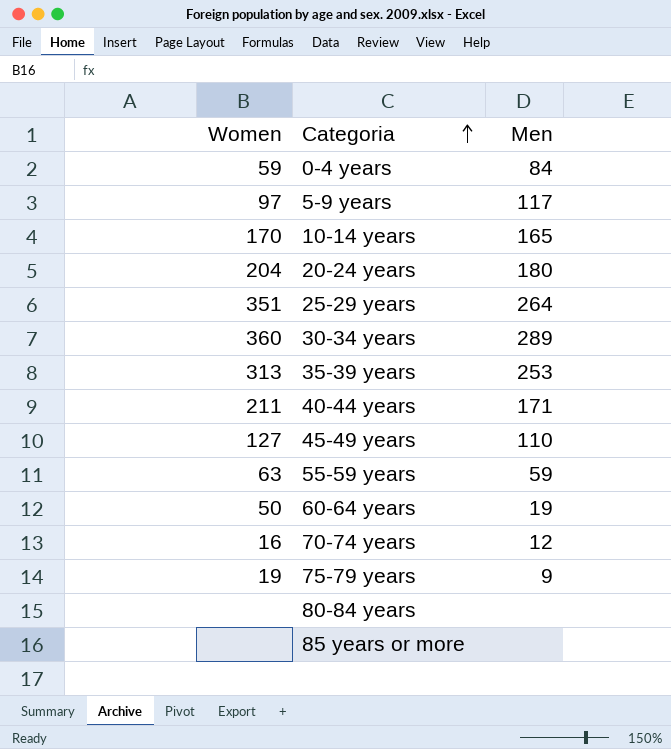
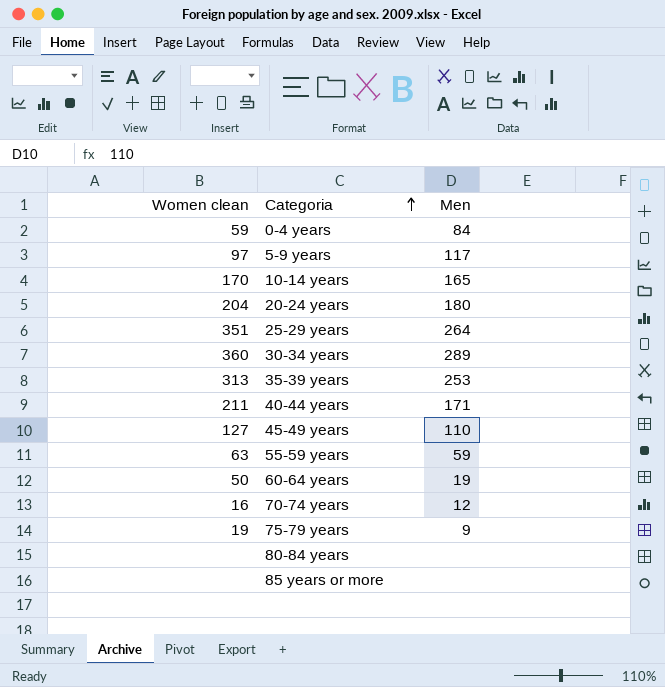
column name: Women -> Women clean

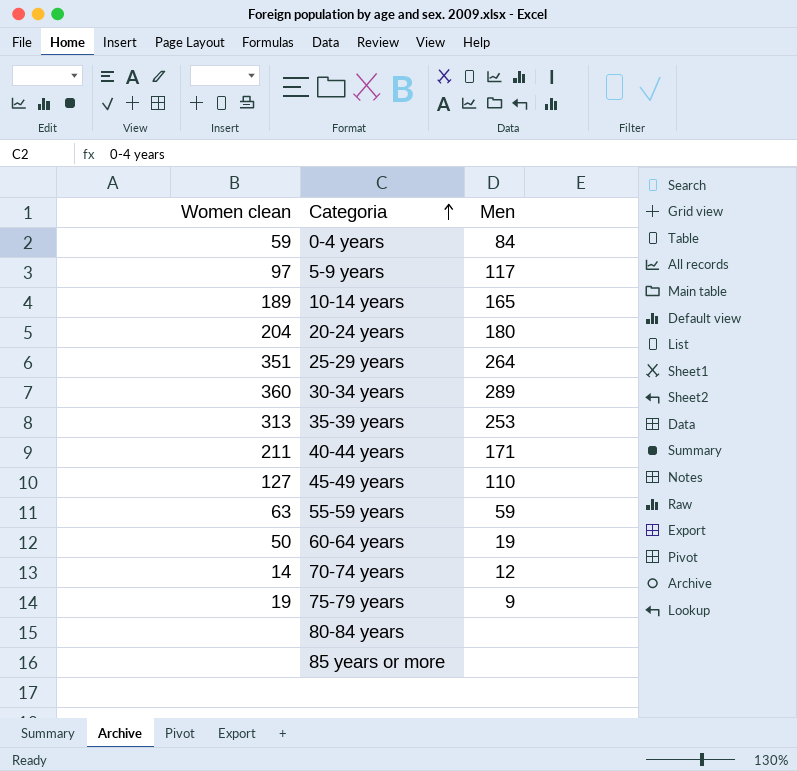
10-14 years | Women clean: 170 -> 189
70-74 years | Women clean: 16 -> 14

